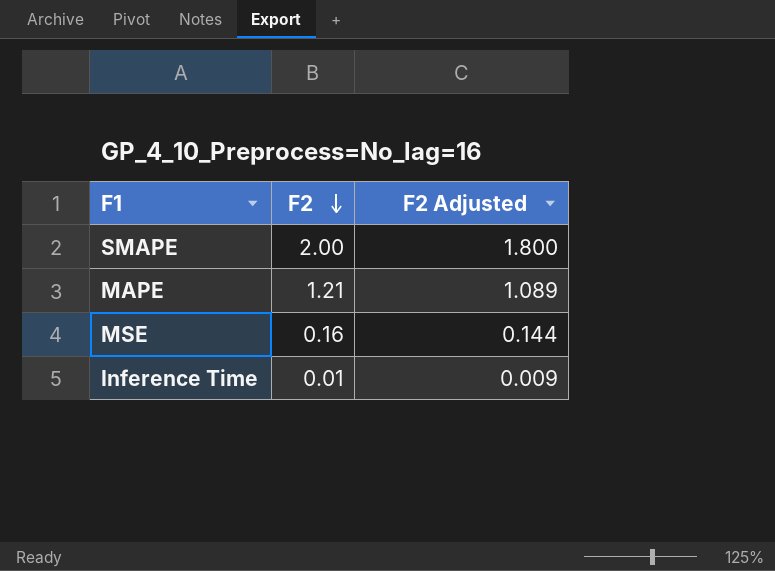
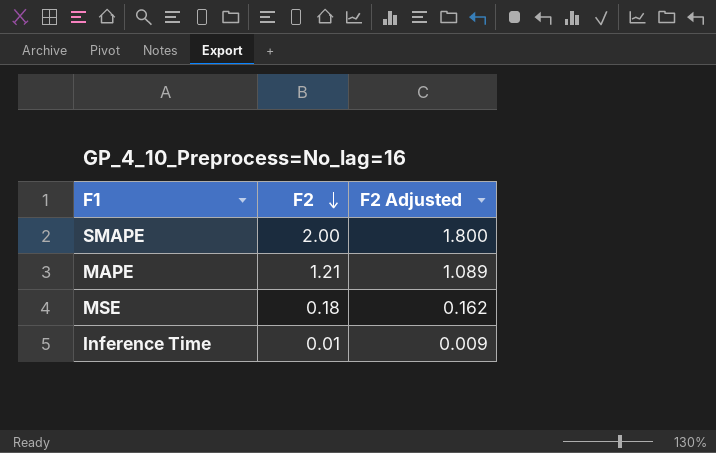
MSE | F2: 0.16 -> 0.18
MSE | F2 Adjusted: 0.144 -> 0.162

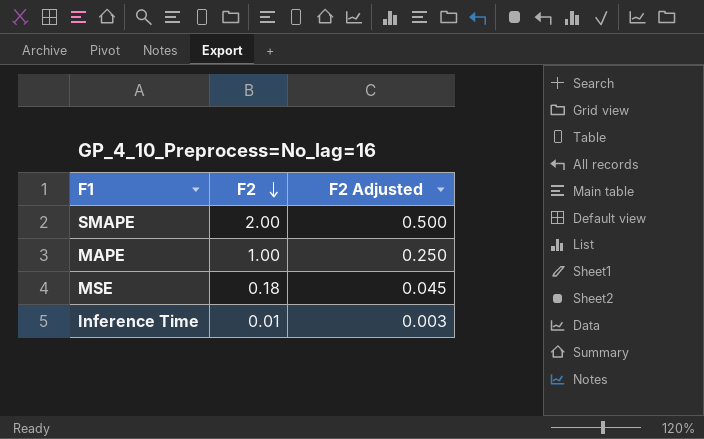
column F2 Adjusted | formula: [F2] * 0.9 -> [F2] * 0.25
MAPE | F2: 1.21 -> 1.00

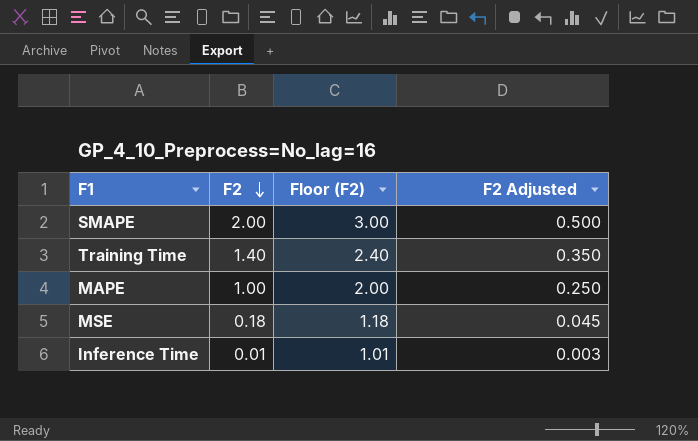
column Floor (F2) | formula: none -> [F2] + 1
row Training Time: none -> 1.40 | 2.40 | 0.350

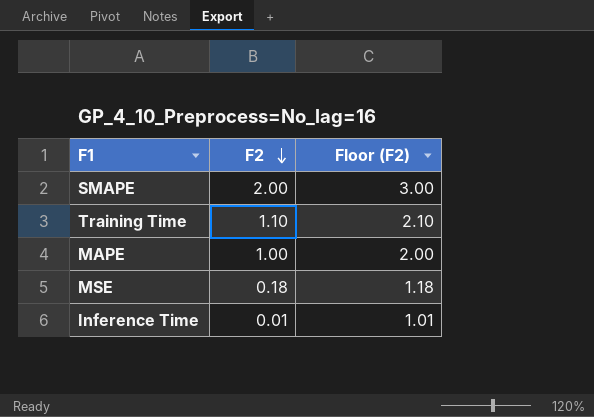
column F2 Adjusted | formula: [F2] * 0.25 -> none
Training Time | F2: 1.40 -> 1.10
Training Time | Floor (F2): 2.40 -> 2.10

